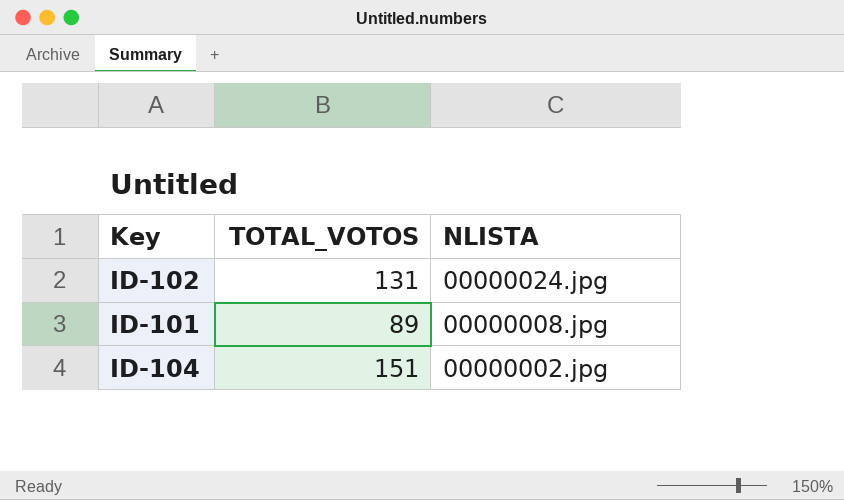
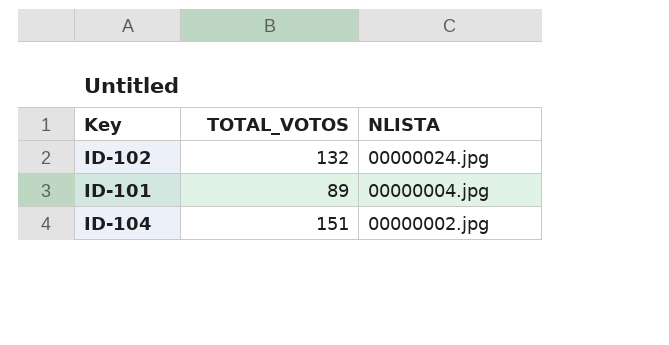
ID-102 | TOTAL_VOTOS: 131 -> 132
ID-101 | NLISTA: 00000008.jpg -> 00000004.jpg

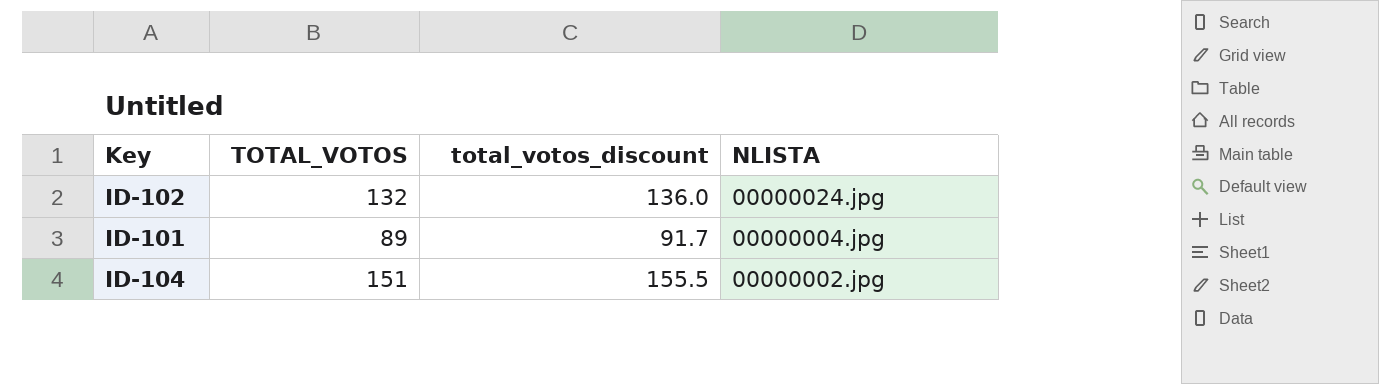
column total_votos_discount | formula: none -> [TOTAL_VOTOS] * 1.03

